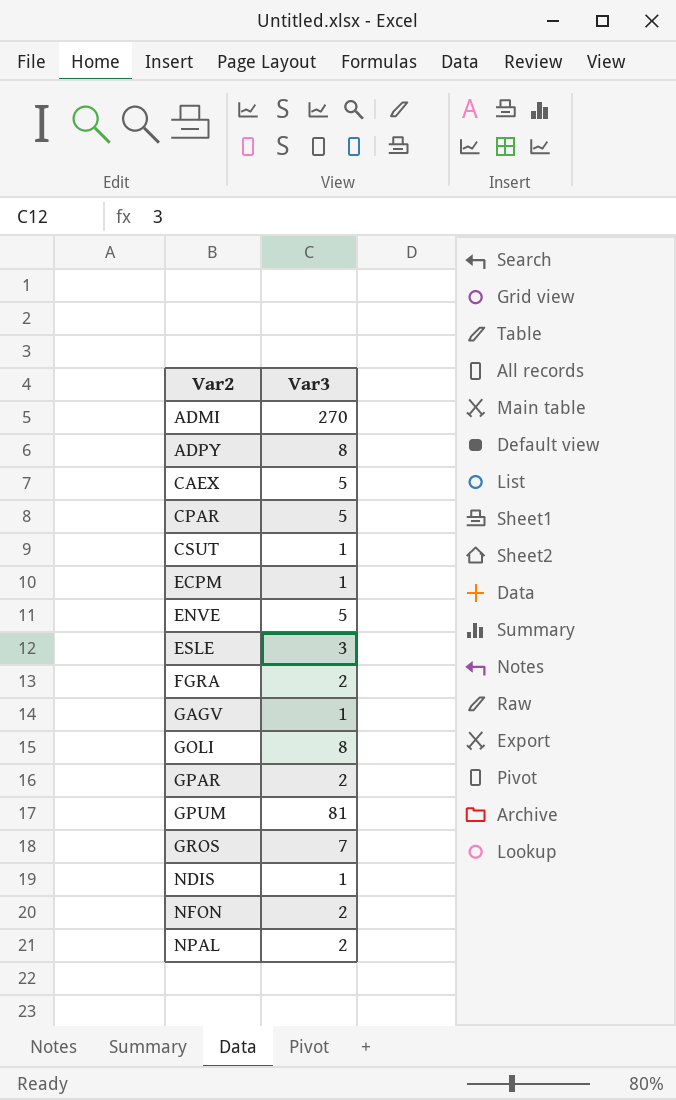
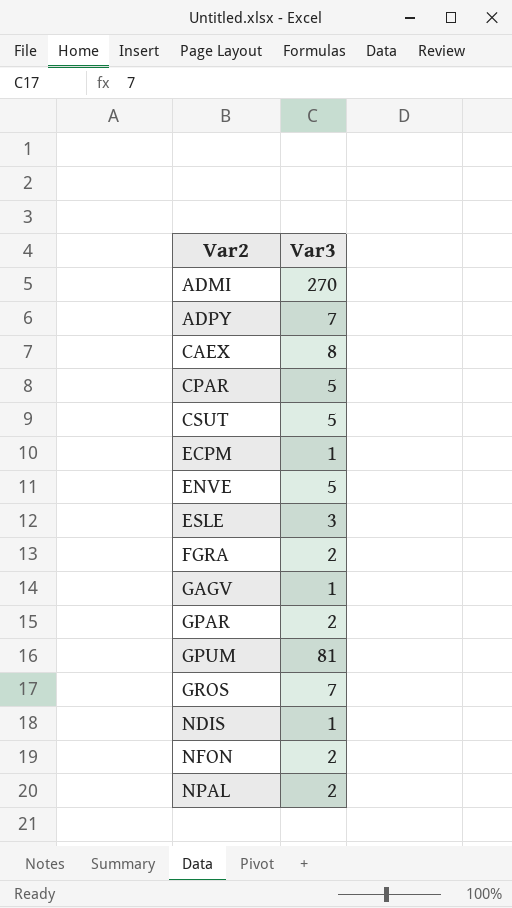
row GOLI: 8 -> none
ADPY | Var3: 8 -> 7
CAEX | Var3: 5 -> 8
CSUT | Var3: 1 -> 5

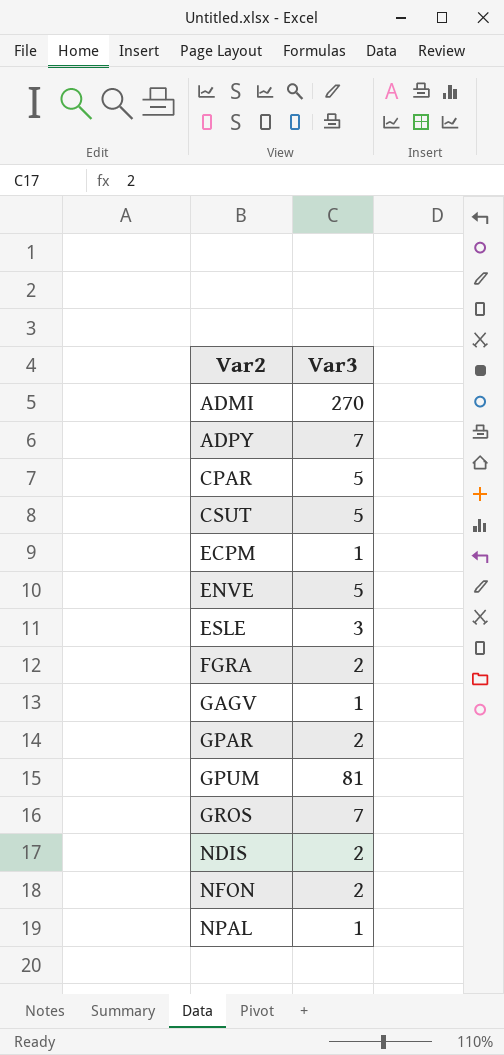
row CAEX: 8 -> none
NDIS | Var3: 1 -> 2
NPAL | Var3: 2 -> 1

